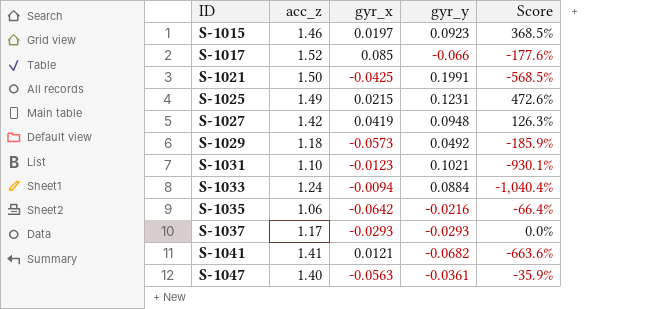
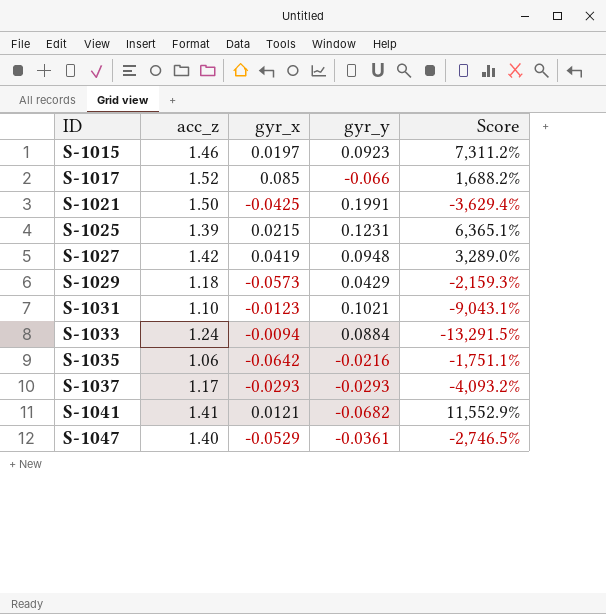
column Score | formula: ([gyr_y] - [gyr_x]) / [gyr_x] -> ([acc_z] - [gyr_x]) / [gyr_x]
S-1025 | acc_z: 1.49 -> 1.39
S-1029 | gyr_y: 0.0492 -> 0.0429
S-1047 | gyr_x: -0.0563 -> -0.0529

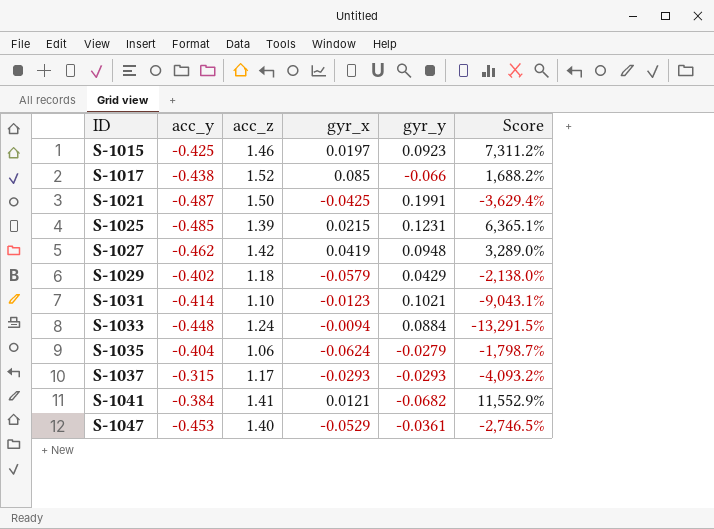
column acc_y | position: none -> 2
S-1029 | gyr_x: -0.0573 -> -0.0579
S-1029 | Score: -2,159.3% -> -2,138.0%
S-1035 | gyr_x: -0.0642 -> -0.0624
S-1035 | gyr_y: -0.0216 -> -0.0279
S-1035 | Score: -1,751.1% -> -1,798.7%

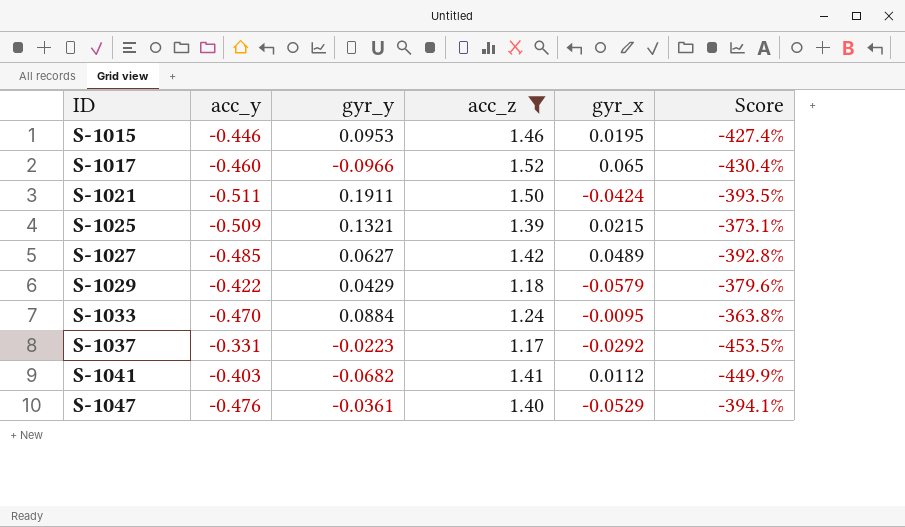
filter: none -> acc_z >= 1.17
column gyr_y | position: 5 -> 3
column Score | formula: ([acc_z] - [gyr_x]) / [gyr_x] -> ([acc_z] - [acc_y]) / [acc_y]
S-1015 | acc_y: -0.425 -> -0.446
S-1015 | gyr_y: 0.0923 -> 0.0953
S-1015 | gyr_x: 0.0197 -> 0.0195
S-1017 | acc_y: -0.438 -> -0.460
S-1017 | gyr_y: -0.066 -> -0.0966
S-1017 | gyr_x: 0.085 -> 0.065
S-1021 | acc_y: -0.487 -> -0.511
S-1021 | gyr_y: 0.1991 -> 0.1911
S-1021 | gyr_x: -0.0425 -> -0.0424
S-1025 | acc_y: -0.485 -> -0.509
S-1025 | gyr_y: 0.1231 -> 0.1321
S-1027 | acc_y: -0.462 -> -0.485
S-1027 | gyr_y: 0.0948 -> 0.0627
S-1027 | gyr_x: 0.0419 -> 0.0489
S-1029 | acc_y: -0.402 -> -0.422
S-1033 | acc_y: -0.448 -> -0.470
S-1033 | gyr_x: -0.0094 -> -0.0095
S-1037 | acc_y: -0.315 -> -0.331
S-1037 | gyr_y: -0.0293 -> -0.0223
S-1037 | gyr_x: -0.0293 -> -0.0292
S-1041 | acc_y: -0.384 -> -0.403
S-1041 | gyr_x: 0.0121 -> 0.0112
S-1047 | acc_y: -0.453 -> -0.476

